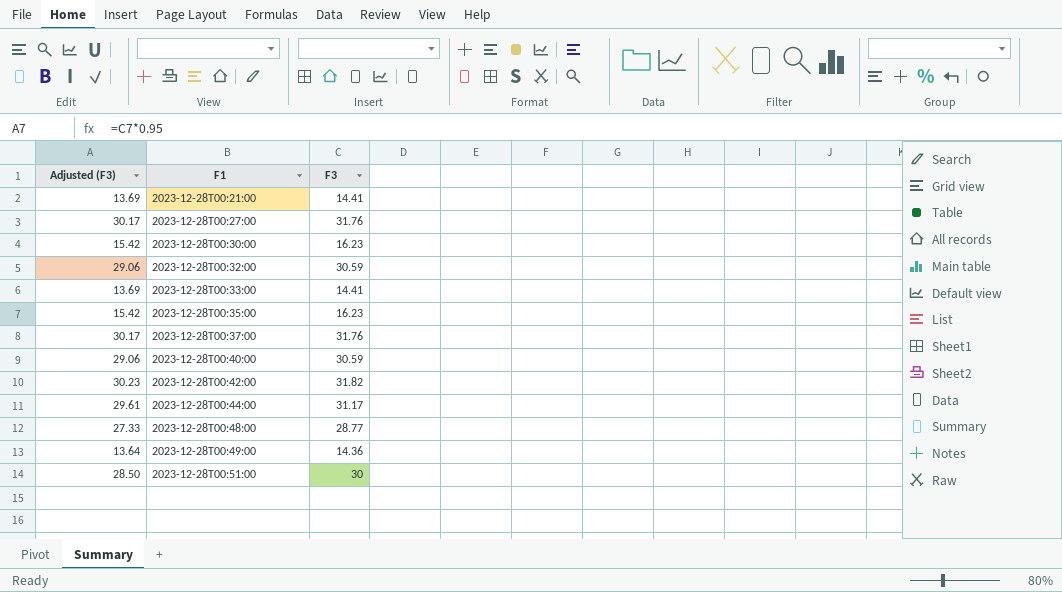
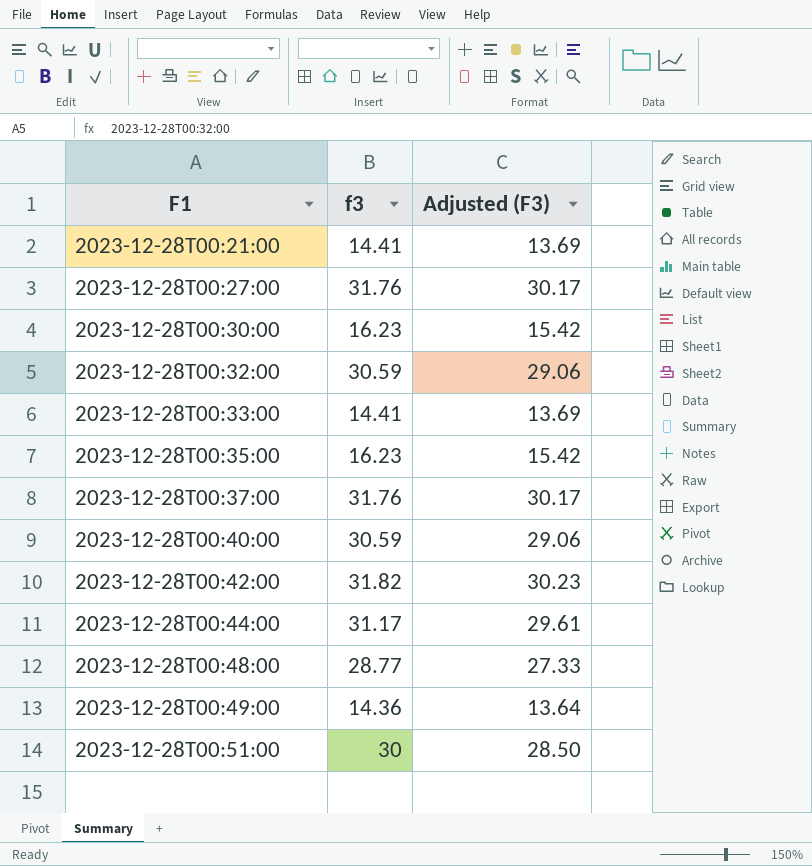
column name: F3 -> f3
column Adjusted (F3) | position: 1 -> 3

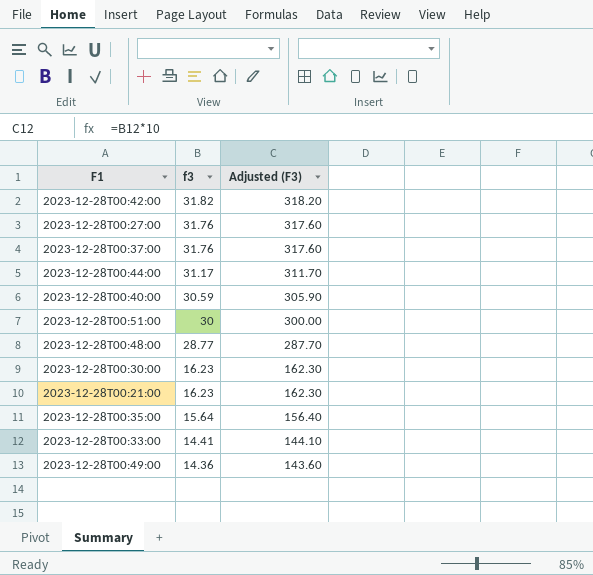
row order: F1 ascending -> f3 descending
column Adjusted (F3) | formula: [f3] * 0.95 -> [f3] * 10
row 2023-12-28T00:32:00: 30.59 | 29.06 -> none
2023-12-28T00:21:00 | f3: 14.41 -> 16.23
2023-12-28T00:35:00 | f3: 16.23 -> 15.64

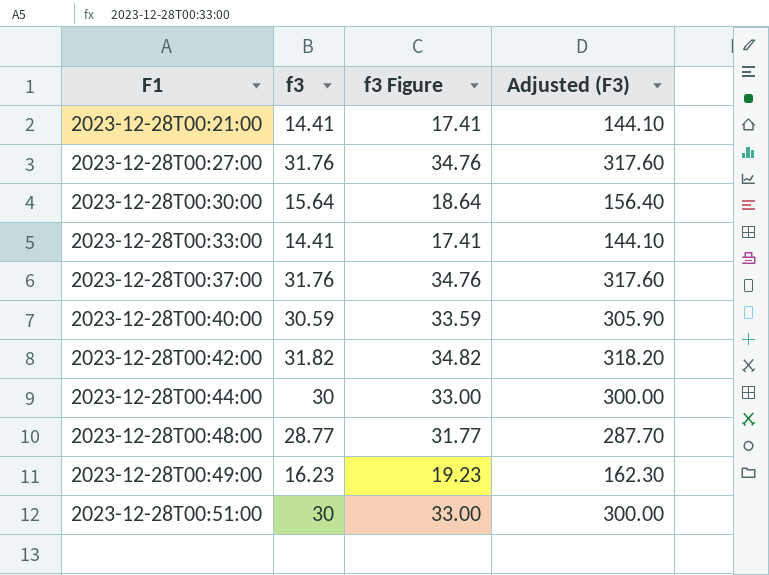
row order: f3 descending -> F1 ascending
column f3 Figure | formula: none -> [f3] + 3
row 2023-12-28T00:35:00: 15.64 | 156.40 -> none
2023-12-28T00:21:00 | f3: 16.23 -> 14.41
2023-12-28T00:21:00 | Adjusted (F3): 162.30 -> 144.10
2023-12-28T00:30:00 | f3: 16.23 -> 15.64
2023-12-28T00:30:00 | Adjusted (F3): 162.30 -> 156.40
2023-12-28T00:44:00 | f3: 31.17 -> 30
2023-12-28T00:44:00 | Adjusted (F3): 311.70 -> 300.00
2023-12-28T00:49:00 | f3: 14.36 -> 16.23
2023-12-28T00:49:00 | Adjusted (F3): 143.60 -> 162.30

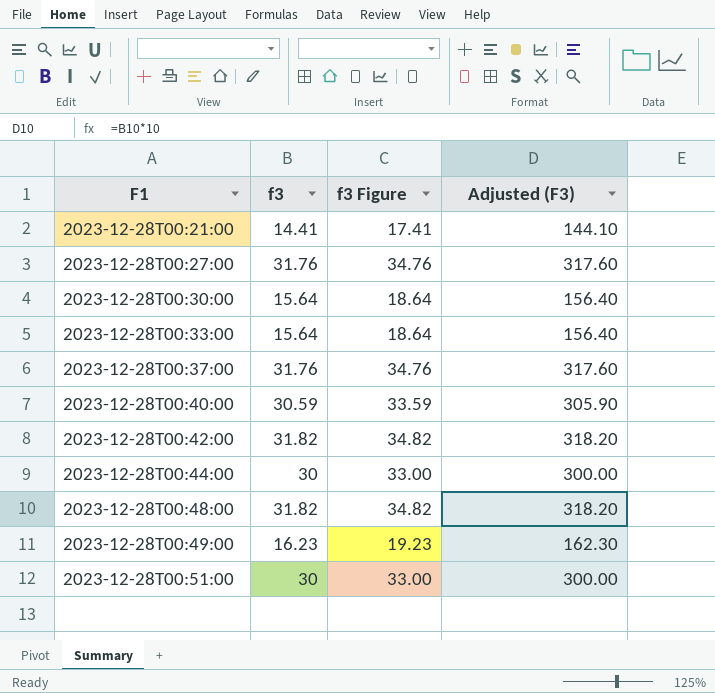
2023-12-28T00:33:00 | f3: 14.41 -> 15.64
2023-12-28T00:33:00 | f3 Figure: 17.41 -> 18.64
2023-12-28T00:33:00 | Adjusted (F3): 144.10 -> 156.40
2023-12-28T00:48:00 | f3: 28.77 -> 31.82
2023-12-28T00:48:00 | f3 Figure: 31.77 -> 34.82
2023-12-28T00:48:00 | Adjusted (F3): 287.70 -> 318.20

